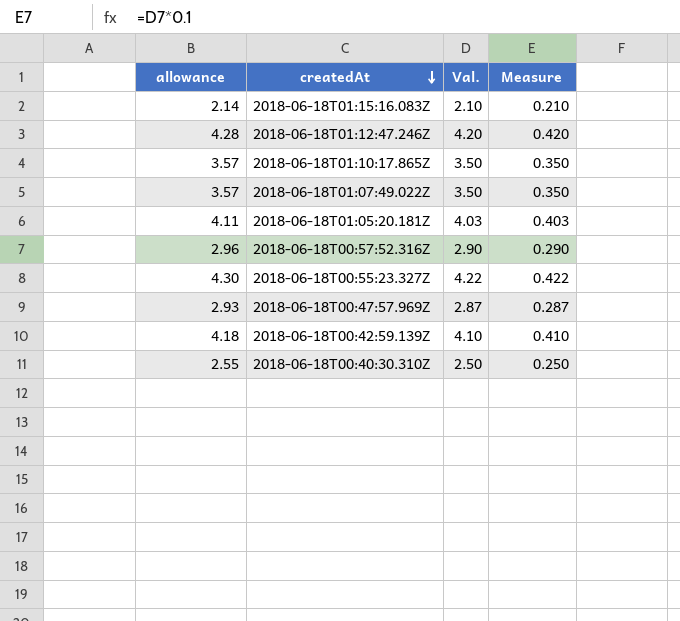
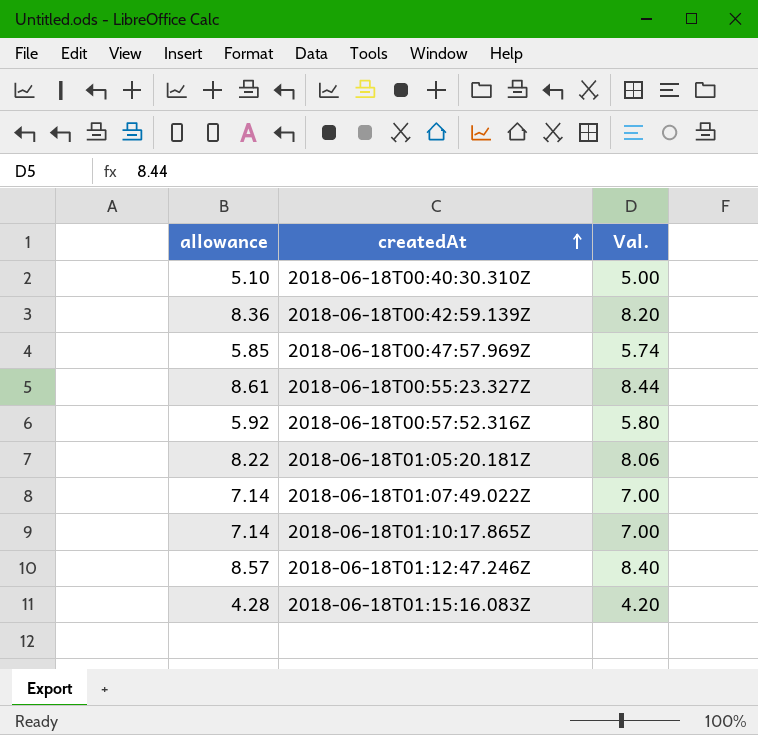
row order: createdAt descending -> createdAt ascending
column Measure | formula: [Val.] * 0.1 -> none
2018-06-18T00:40:30.310Z | allowance: 2.55 -> 5.10
2018-06-18T00:40:30.310Z | Val.: 2.50 -> 5.00
2018-06-18T00:42:59.139Z | allowance: 4.18 -> 8.36
2018-06-18T00:42:59.139Z | Val.: 4.10 -> 8.20
2018-06-18T00:47:57.969Z | allowance: 2.93 -> 5.85
2018-06-18T00:47:57.969Z | Val.: 2.87 -> 5.74
2018-06-18T00:55:23.327Z | allowance: 4.30 -> 8.61
2018-06-18T00:55:23.327Z | Val.: 4.22 -> 8.44
2018-06-18T00:57:52.316Z | allowance: 2.96 -> 5.92
2018-06-18T00:57:52.316Z | Val.: 2.90 -> 5.80
2018-06-18T01:05:20.181Z | allowance: 4.11 -> 8.22
2018-06-18T01:05:20.181Z | Val.: 4.03 -> 8.06
2018-06-18T01:07:49.022Z | allowance: 3.57 -> 7.14
2018-06-18T01:07:49.022Z | Val.: 3.50 -> 7.00
2018-06-18T01:10:17.865Z | allowance: 3.57 -> 7.14
2018-06-18T01:10:17.865Z | Val.: 3.50 -> 7.00
2018-06-18T01:12:47.246Z | allowance: 4.28 -> 8.57
2018-06-18T01:12:47.246Z | Val.: 4.20 -> 8.40
2018-06-18T01:15:16.083Z | allowance: 2.14 -> 4.28
2018-06-18T01:15:16.083Z | Val.: 2.10 -> 4.20

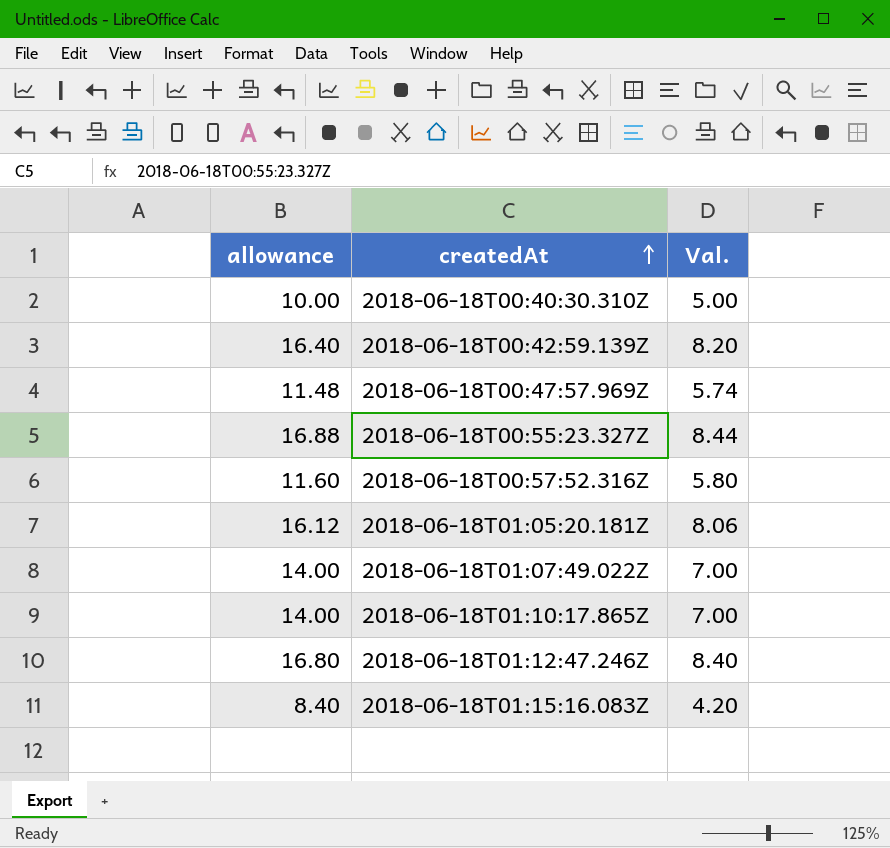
column allowance | formula: [Val.] * 1.02 -> [Val.] * 2

